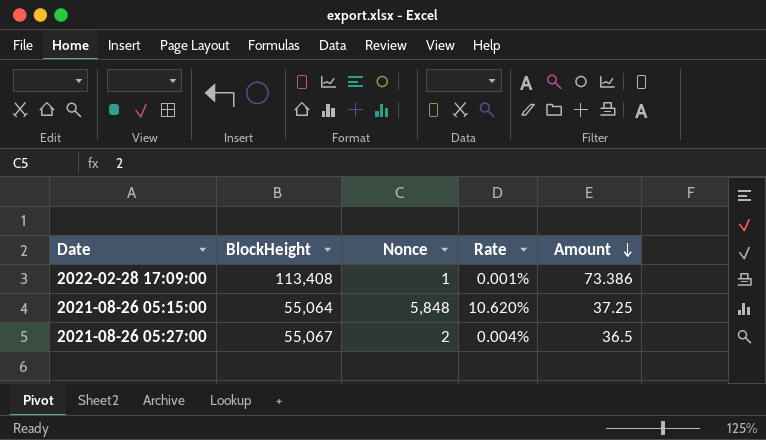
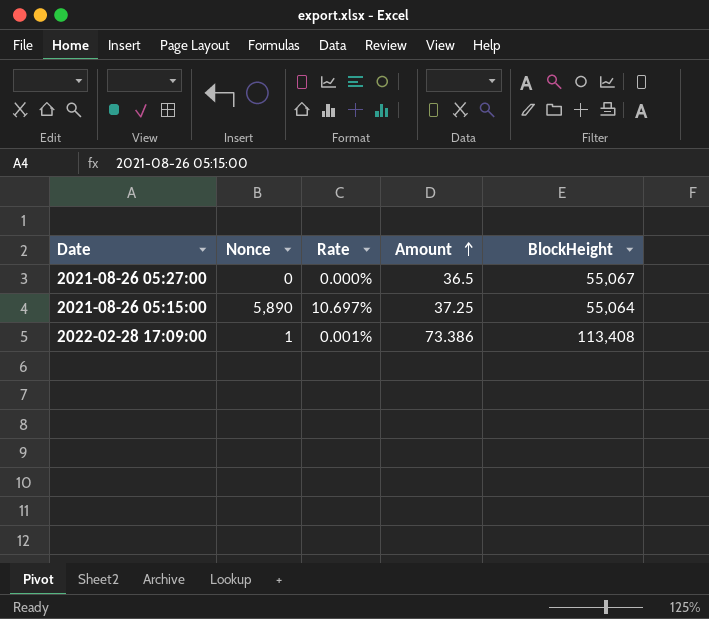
row order: Amount descending -> Amount ascending
column BlockHeight | position: 2 -> 5
2021-08-26 05:27:00 | Nonce: 2 -> 0
2021-08-26 05:27:00 | Rate: 0.004% -> 0.000%
2021-08-26 05:15:00 | Nonce: 5,848 -> 5,890
2021-08-26 05:15:00 | Rate: 10.620% -> 10.697%

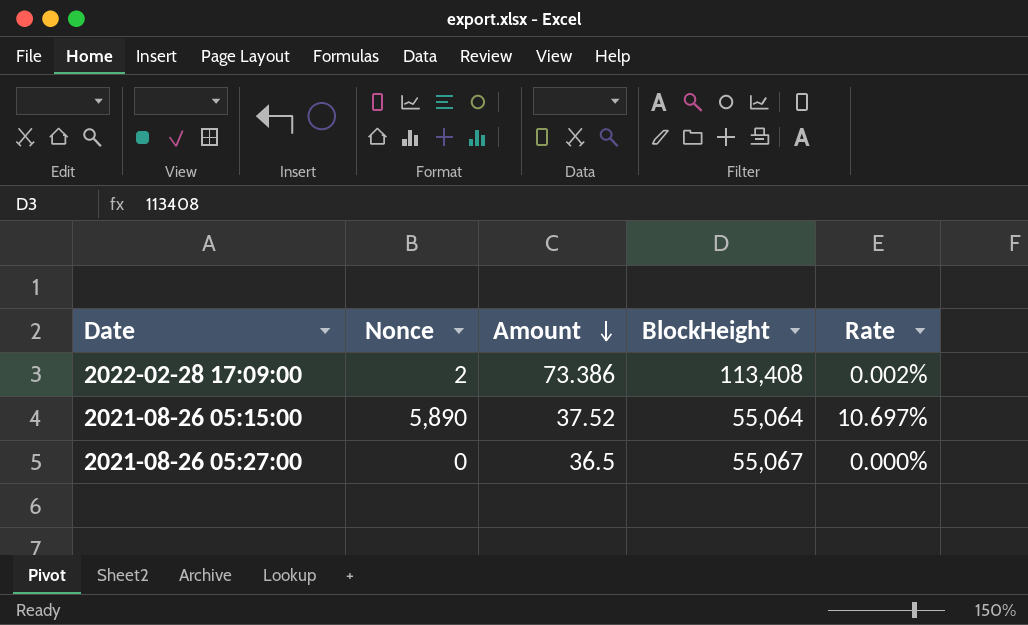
row order: Amount ascending -> Amount descending
column Rate | position: 3 -> 5
2022-02-28 17:09:00 | Nonce: 1 -> 2
2022-02-28 17:09:00 | Rate: 0.001% -> 0.002%
2021-08-26 05:15:00 | Amount: 37.25 -> 37.52

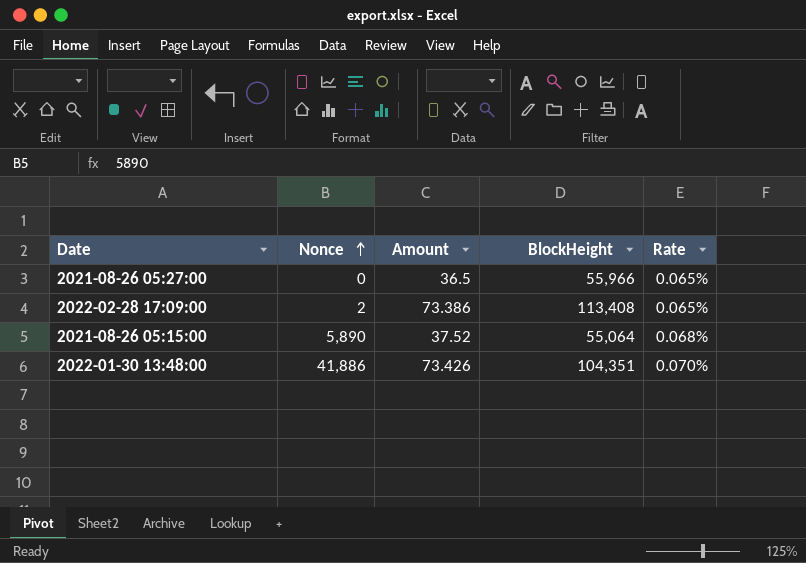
row order: Amount descending -> Nonce ascending
column Rate | formula: [Nonce] / [BlockHeight] -> [Amount] / [BlockHeight]
2021-08-26 05:27:00 | BlockHeight: 55,067 -> 55,966
row 2022-01-30 13:48:00: none -> 41,886 | 73.426 | 104,351 | 0.070%

